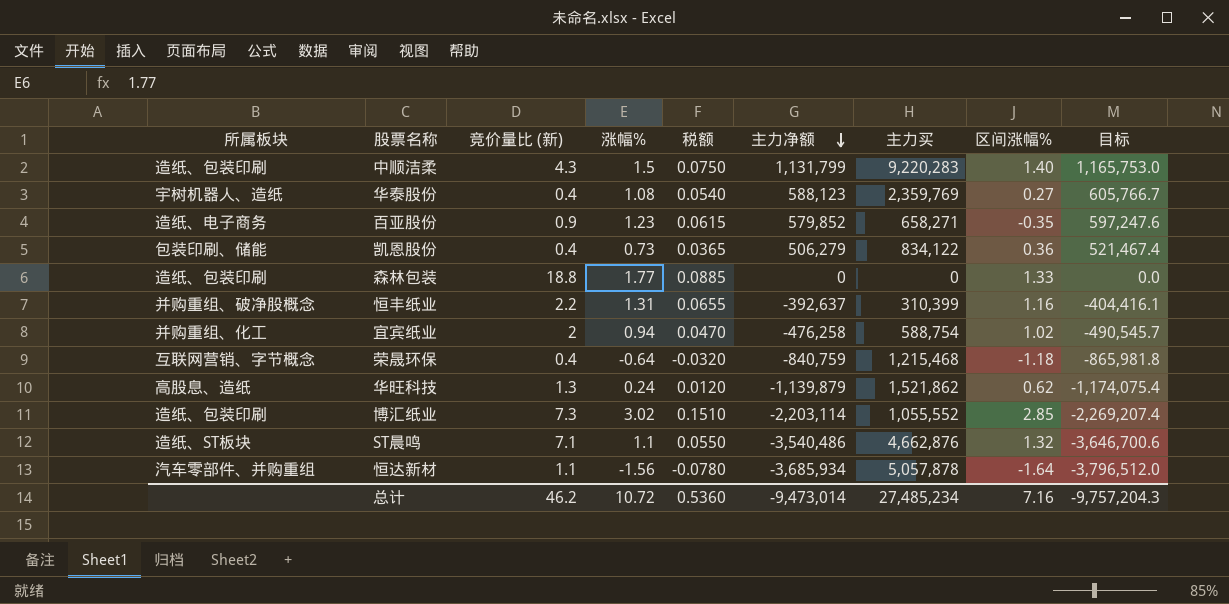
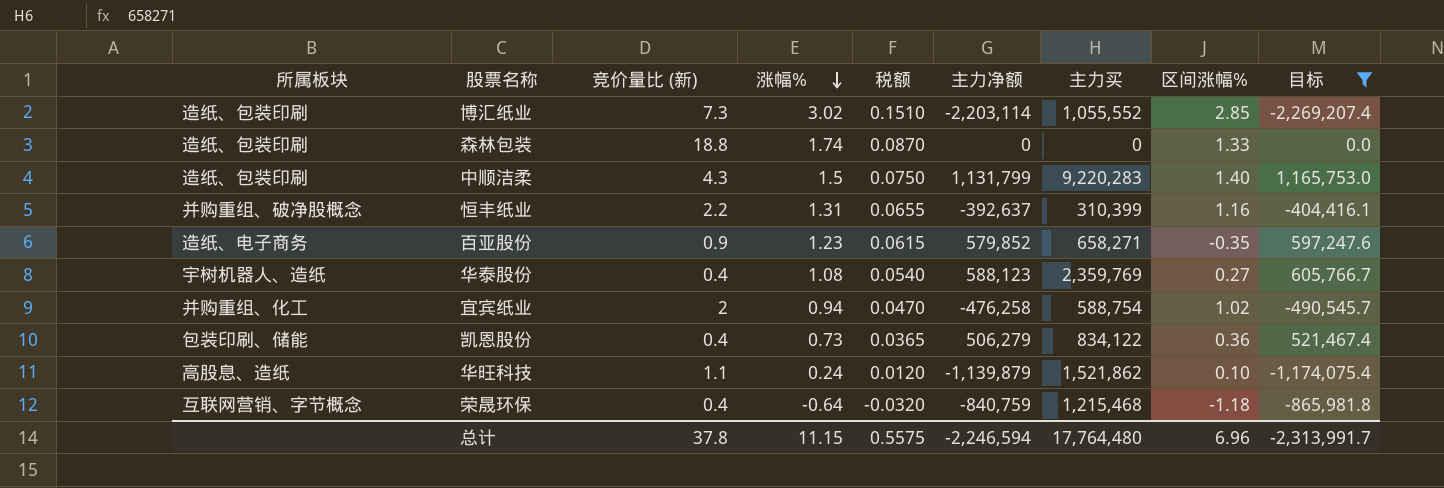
filter: none -> 目标 >= -2,269,207.4
row order: 主力净额 descending -> 涨幅% descending
森林包装 | 涨幅%: 1.77 -> 1.74
森林包装 | 税额: 0.0885 -> 0.0870
华旺科技 | 竞价量比 (新): 1.3 -> 1.1
华旺科技 | 区间涨幅%: 0.62 -> 0.10
总计 | 竞价量比 (新): 46.2 -> 37.8
总计 | 涨幅%: 10.72 -> 11.15
总计 | 税额: 0.5360 -> 0.5575
总计 | 主力净额: -9,473,014 -> -2,246,594
总计 | 主力买: 27,485,234 -> 17,764,480
总计 | 区间涨幅%: 7.16 -> 6.96
总计 | 目标: -9,757,204.3 -> -2,313,991.7

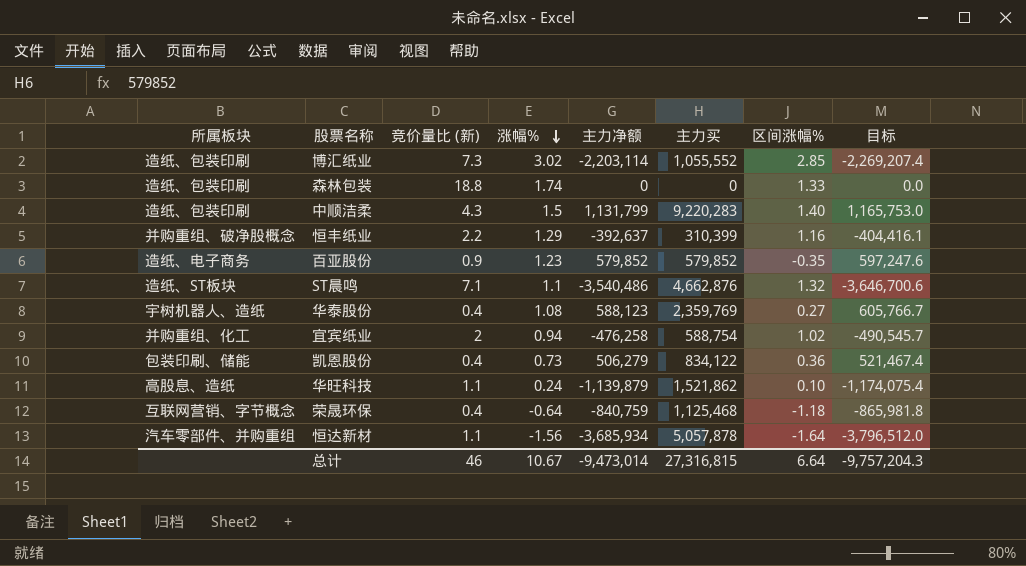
filter: 目标 >= -2,269,207.4 -> none
column 税额 | formula: [涨幅%] * 0.05 -> none
恒丰纸业 | 涨幅%: 1.31 -> 1.29
百亚股份 | 主力买: 658,271 -> 579,852
荣晟环保 | 主力买: 1,215,468 -> 1,125,468
总计 | 竞价量比 (新): 37.8 -> 46
总计 | 涨幅%: 11.15 -> 10.67
总计 | 主力净额: -2,246,594 -> -9,473,014
总计 | 主力买: 17,764,480 -> 27,316,815
总计 | 区间涨幅%: 6.96 -> 6.64
总计 | 目标: -2,313,991.7 -> -9,757,204.3

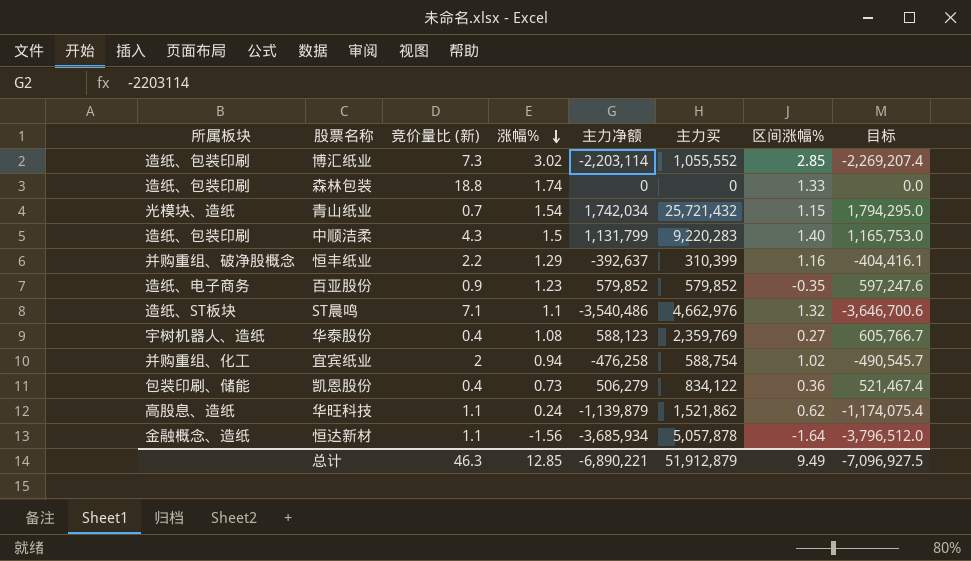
row 荣晟环保: 互联网营销、字节概念 | 0.4 | -0.64 | -840,759 | 1,125,468 | -1.18 | -865,981.8 -> none
row 青山纸业: none -> 光模块、造纸 | 0.7 | 1.54 | 1,742,034 | 25,721,432 | 1.15 | 1,794,295.0
ST晨鸣 | 主力买: 4,662,876 -> 4,662,976
华旺科技 | 区间涨幅%: 0.10 -> 0.62
恒达新材 | 所属板块: 汽车零部件、并购重组 -> 金融概念、造纸
总计 | 竞价量比 (新): 46 -> 46.3
总计 | 涨幅%: 10.67 -> 12.85
总计 | 主力净额: -9,473,014 -> -6,890,221
总计 | 主力买: 27,316,815 -> 51,912,879
总计 | 区间涨幅%: 6.64 -> 9.49
总计 | 目标: -9,757,204.3 -> -7,096,927.5

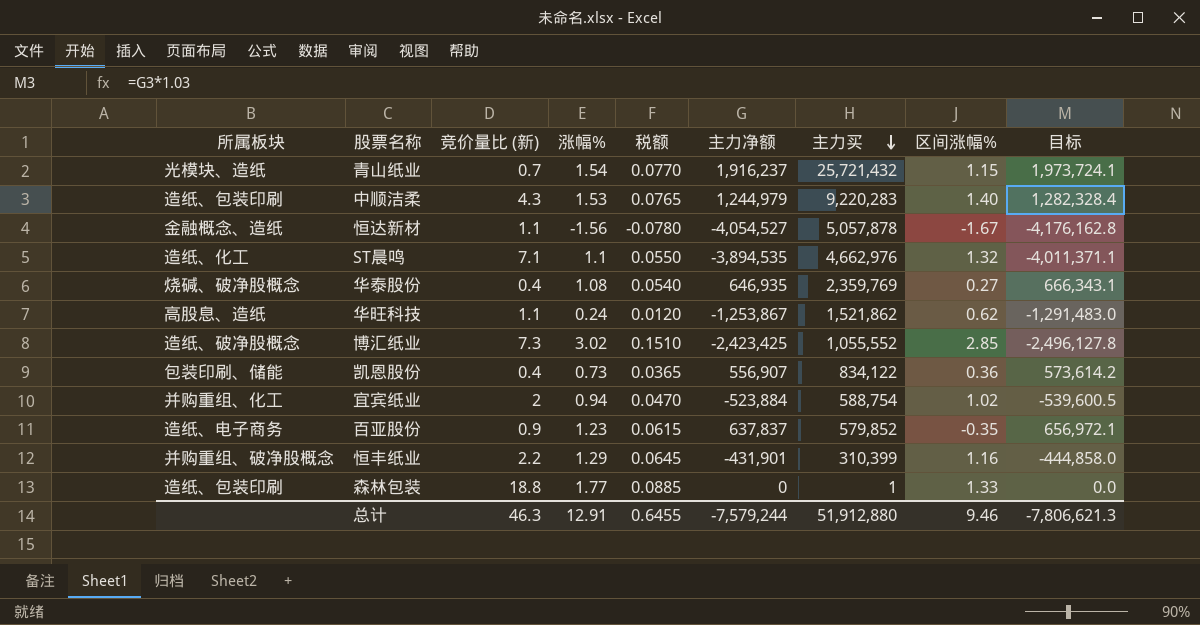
row order: 涨幅% descending -> 主力买 descending
column 税额 | formula: none -> [涨幅%] * 0.05
青山纸业 | 主力净额: 1,742,034 -> 1,916,237
青山纸业 | 目标: 1,794,295.0 -> 1,973,724.1
中顺洁柔 | 涨幅%: 1.5 -> 1.53
中顺洁柔 | 主力净额: 1,131,799 -> 1,244,979
中顺洁柔 | 目标: 1,165,753.0 -> 1,282,328.4
恒达新材 | 主力净额: -3,685,934 -> -4,054,527
恒达新材 | 区间涨幅%: -1.64 -> -1.67
恒达新材 | 目标: -3,796,512.0 -> -4,176,162.8
ST晨鸣 | 所属板块: 造纸、ST板块 -> 造纸、化工
ST晨鸣 | 主力净额: -3,540,486 -> -3,894,535
ST晨鸣 | 目标: -3,646,700.6 -> -4,011,371.1
华泰股份 | 所属板块: 宇树机器人、造纸 -> 烧碱、破净股概念
华泰股份 | 主力净额: 588,123 -> 646,935
华泰股份 | 目标: 605,766.7 -> 666,343.1
华旺科技 | 主力净额: -1,139,879 -> -1,253,867
华旺科技 | 目标: -1,174,075.4 -> -1,291,483.0
博汇纸业 | 所属板块: 造纸、包装印刷 -> 造纸、破净股概念
博汇纸业 | 主力净额: -2,203,114 -> -2,423,425
博汇纸业 | 目标: -2,269,207.4 -> -2,496,127.8
凯恩股份 | 主力净额: 506,279 -> 556,907
凯恩股份 | 目标: 521,467.4 -> 573,614.2
宜宾纸业 | 主力净额: -476,258 -> -523,884
宜宾纸业 | 目标: -490,545.7 -> -539,600.5
百亚股份 | 主力净额: 579,852 -> 637,837
百亚股份 | 目标: 597,247.6 -> 656,972.1
恒丰纸业 | 主力净额: -392,637 -> -431,901
恒丰纸业 | 目标: -404,416.1 -> -444,858.0
森林包装 | 涨幅%: 1.74 -> 1.77
森林包装 | 主力买: 0 -> 1
总计 | 涨幅%: 12.85 -> 12.91
总计 | 主力净额: -6,890,221 -> -7,579,244
总计 | 主力买: 51,912,879 -> 51,912,880
总计 | 区间涨幅%: 9.49 -> 9.46
总计 | 目标: -7,096,927.5 -> -7,806,621.3

